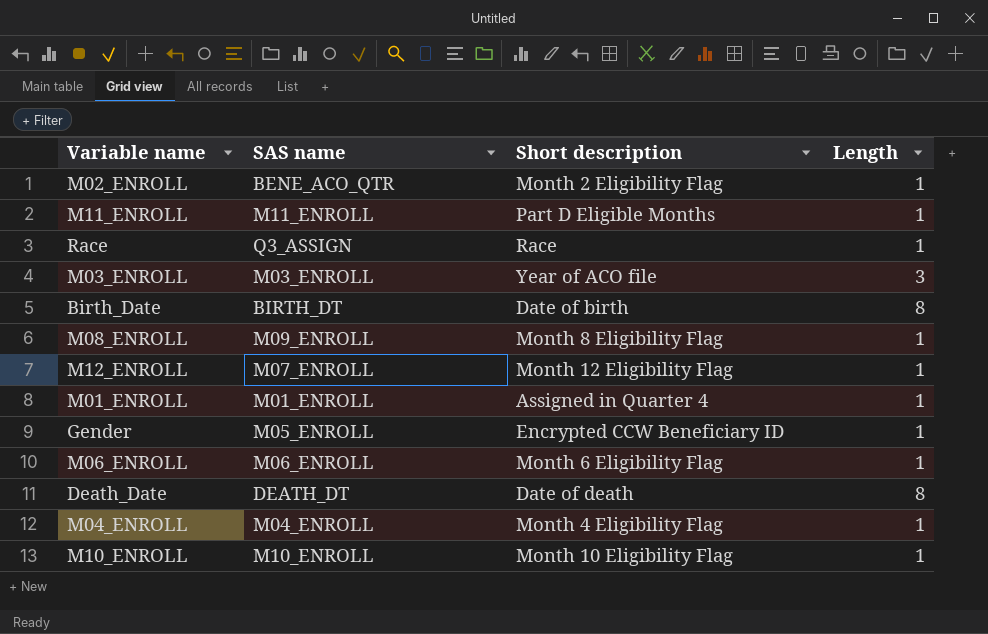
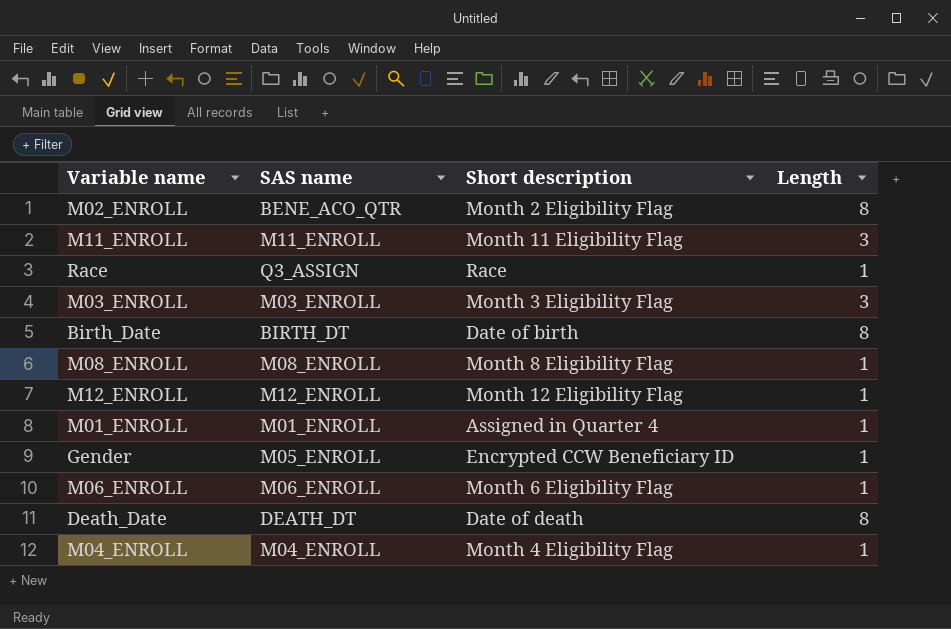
row M10_ENROLL: M10_ENROLL | Month 10 Eligibility Flag | 1 -> none
M02_ENROLL | Length: 1 -> 8
M11_ENROLL | Short description: Part D Eligible Months -> Month 11 Eligibility Flag
M11_ENROLL | Length: 1 -> 3
M03_ENROLL | Short description: Year of ACO file -> Month 3 Eligibility Flag
M08_ENROLL | SAS name: M09_ENROLL -> M08_ENROLL
M12_ENROLL | SAS name: M07_ENROLL -> M12_ENROLL

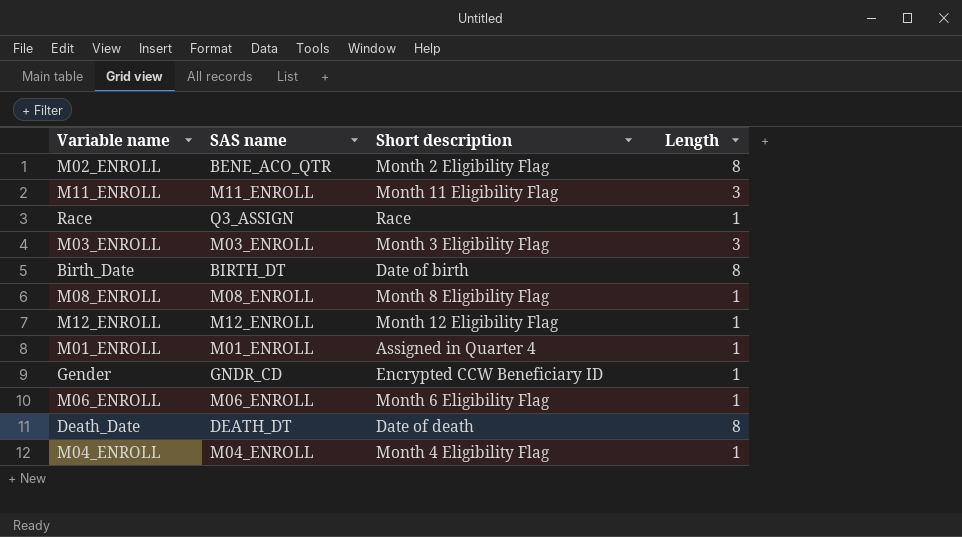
Gender | SAS name: M05_ENROLL -> GNDR_CD

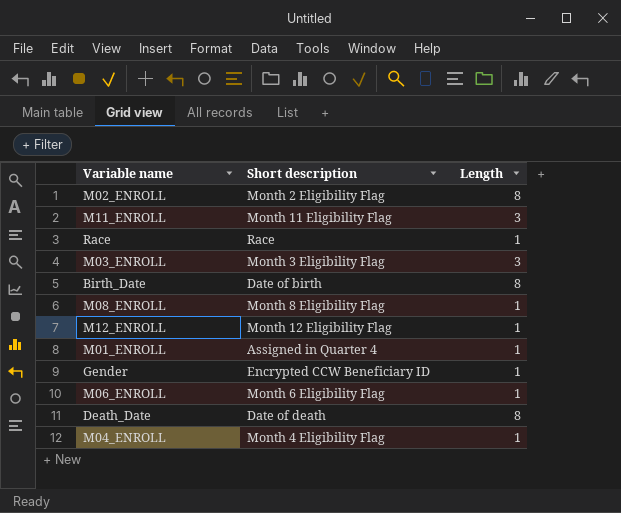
column SAS name | position: 2 -> none

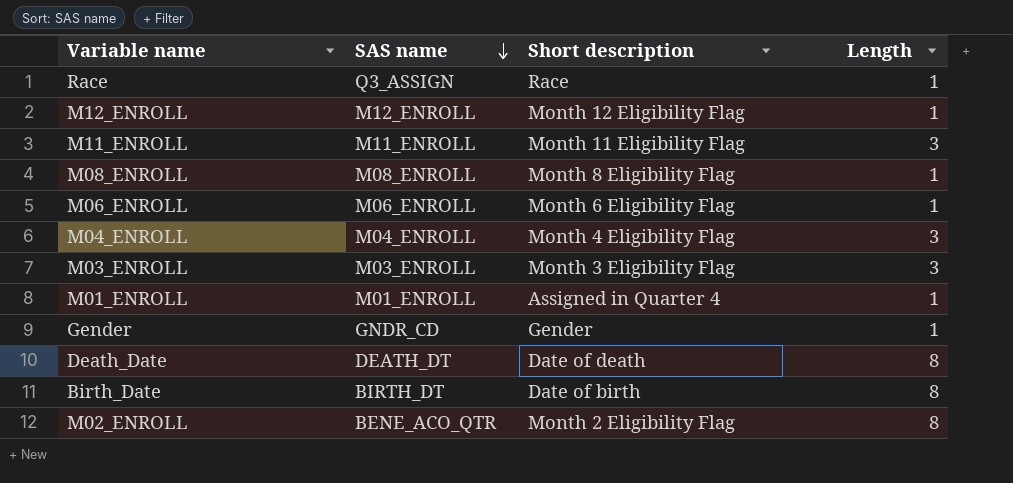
row order: none -> SAS name descending
column SAS name | position: none -> 2
M04_ENROLL | Length: 1 -> 3
Gender | Short description: Encrypted CCW Beneficiary ID -> Gender

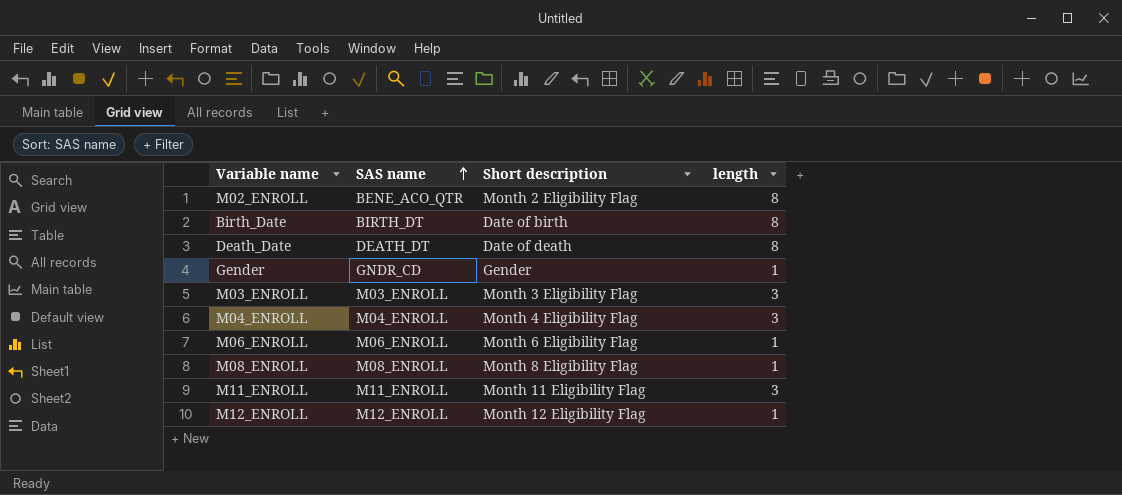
row order: SAS name descending -> SAS name ascending
column name: Length -> length
row Race: Q3_ASSIGN | Race | 1 -> none
row M01_ENROLL: M01_ENROLL | Assigned in Quarter 4 | 1 -> none

